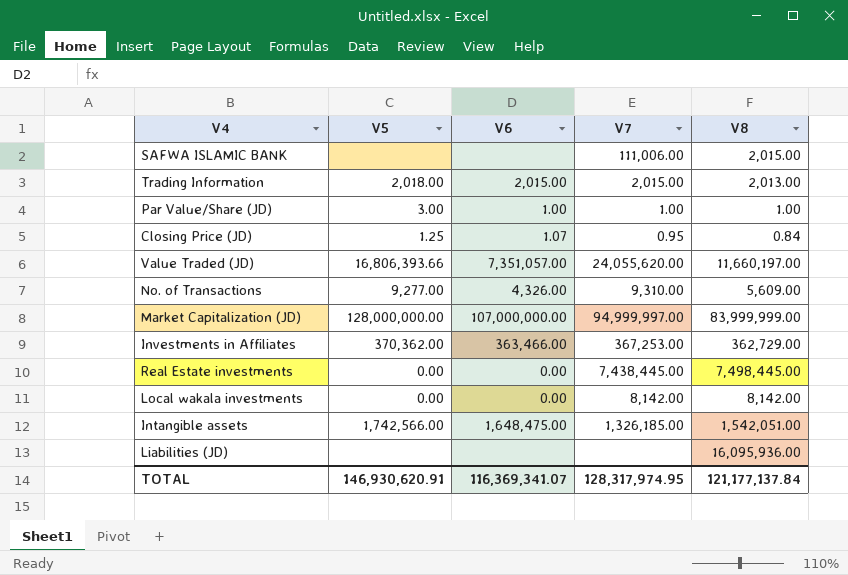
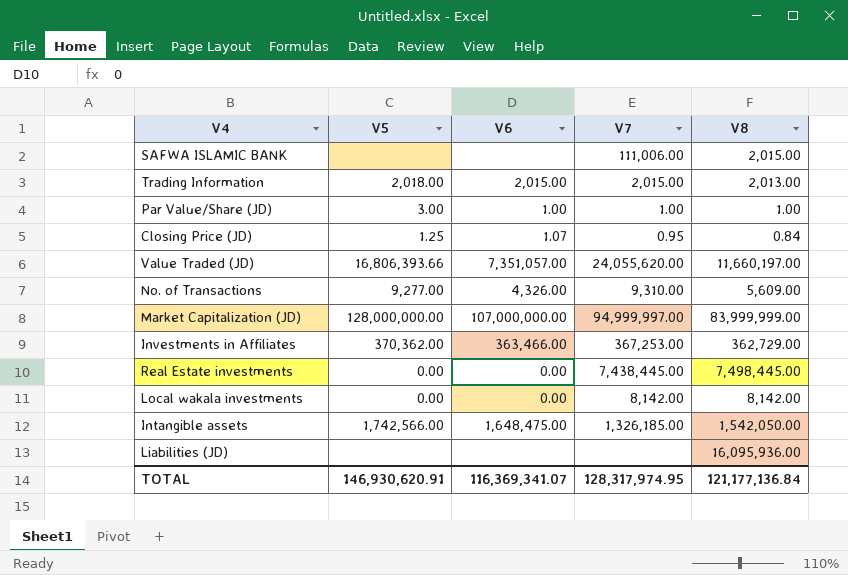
Intangible assets | V8: 1,542,051.00 -> 1,542,050.00
TOTAL | V8: 121,177,137.84 -> 121,177,136.84

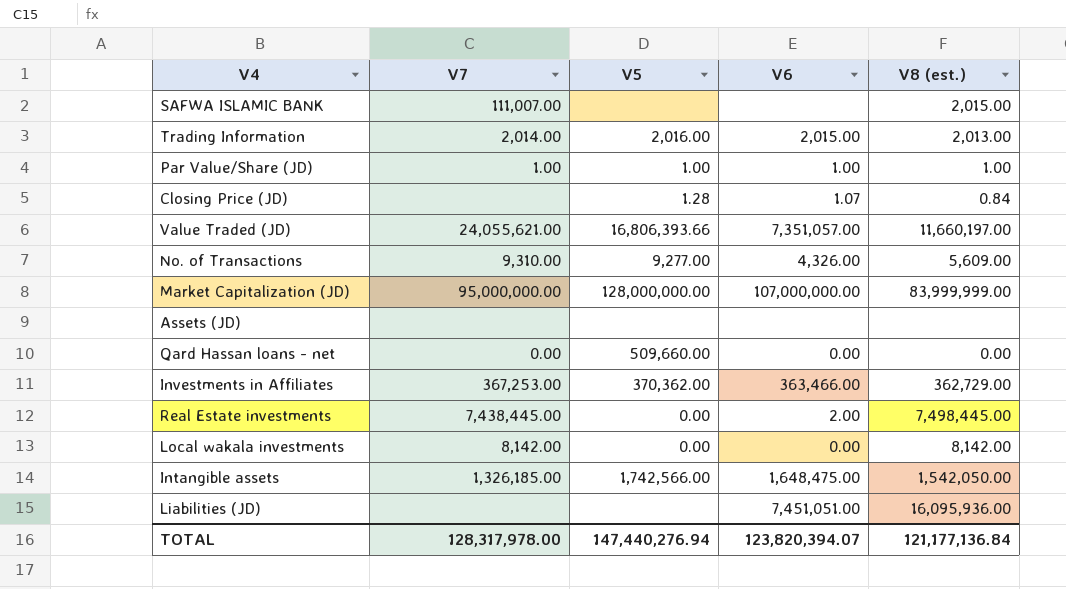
column V7 | position: 4 -> 2
column name: V8 -> V8 (est.)
SAFWA ISLAMIC BANK | V7: 111,006.00 -> 111,007.00
Trading Information | V7: 2,015.00 -> 2,014.00
Trading Information | V5: 2,018.00 -> 2,016.00
Par Value/Share (JD) | V5: 3.00 -> 1.00
Closing Price (JD) | V7: 0.95 -> none
Closing Price (JD) | V5: 1.25 -> 1.28
Value Traded (JD) | V7: 24,055,620.00 -> 24,055,621.00
Market Capitalization (JD) | V7: 94,999,997.00 -> 95,000,000.00
row Assets (JD): none -> none | none | none | none
row Qard Hassan loans - net: none -> 0.00 | 509,660.00 | 0.00 | 0.00
Real Estate investments | V6: 0.00 -> 2.00
Liabilities (JD) | V6: none -> 7,451,051.00
TOTAL | V7: 128,317,974.95 -> 128,317,978.00
TOTAL | V5: 146,930,620.91 -> 147,440,276.94
TOTAL | V6: 116,369,341.07 -> 123,820,394.07

